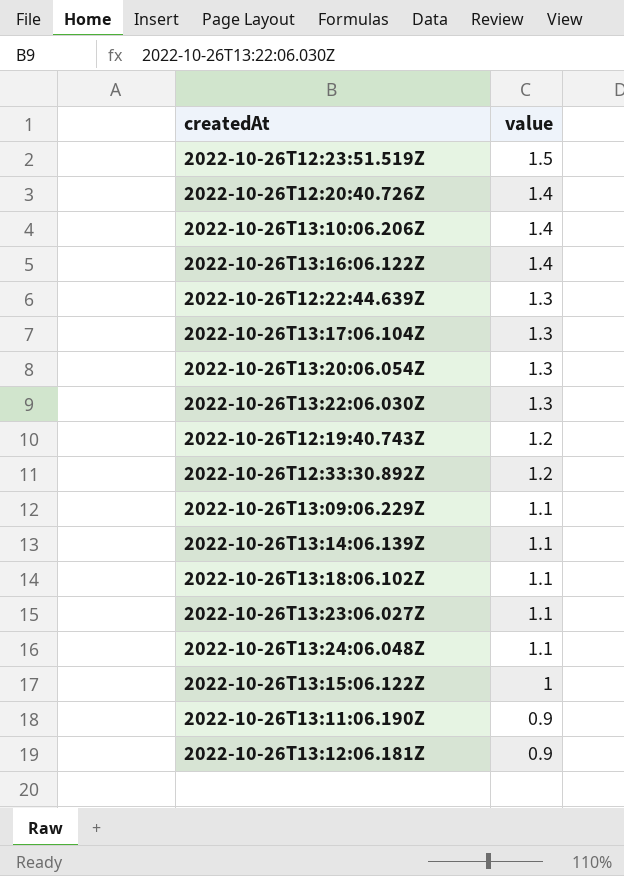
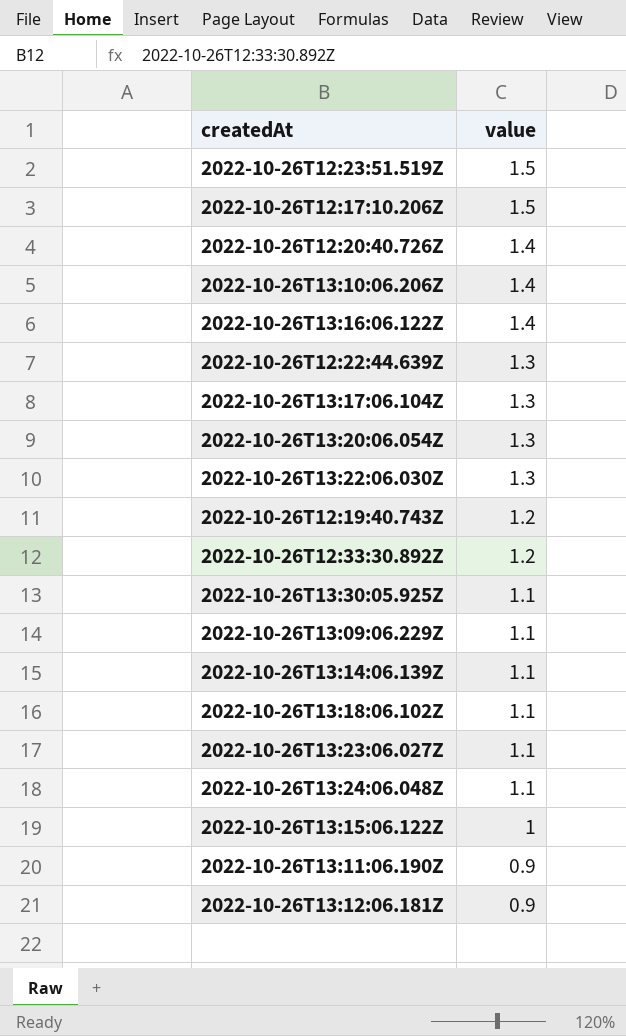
row 2022-10-26T12:17:10.206Z: none -> 1.5
row 2022-10-26T13:30:05.925Z: none -> 1.1

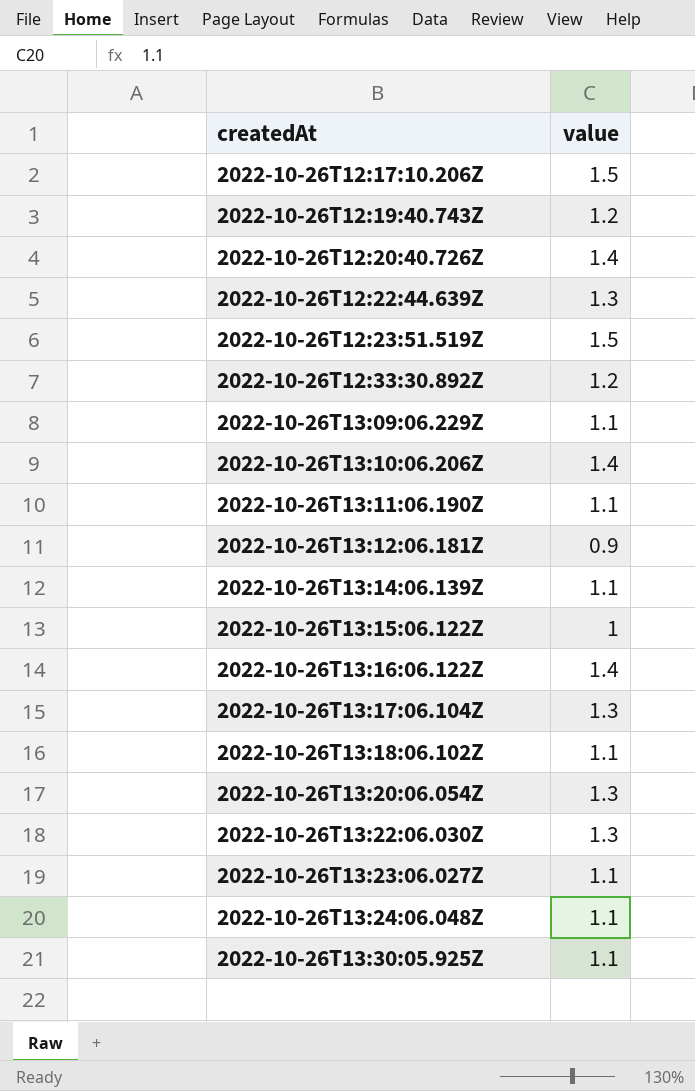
row order: value descending -> createdAt ascending
2022-10-26T13:11:06.190Z | value: 0.9 -> 1.1

